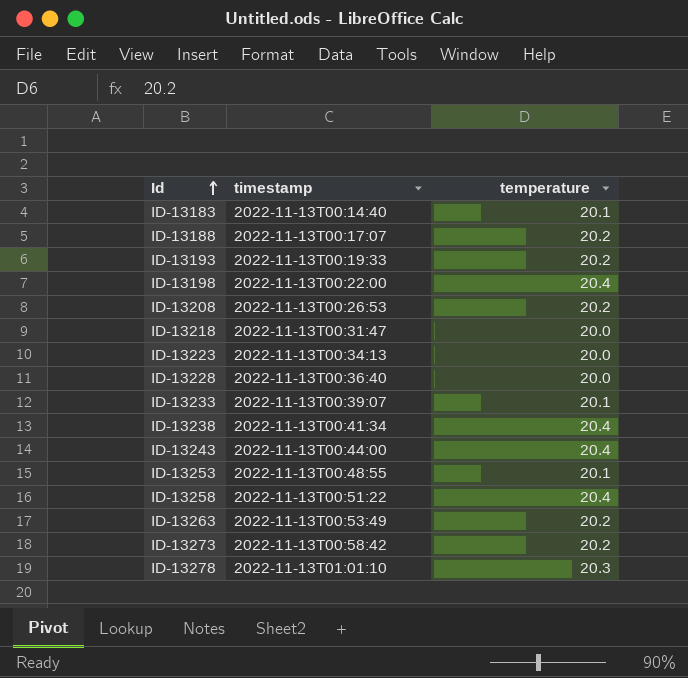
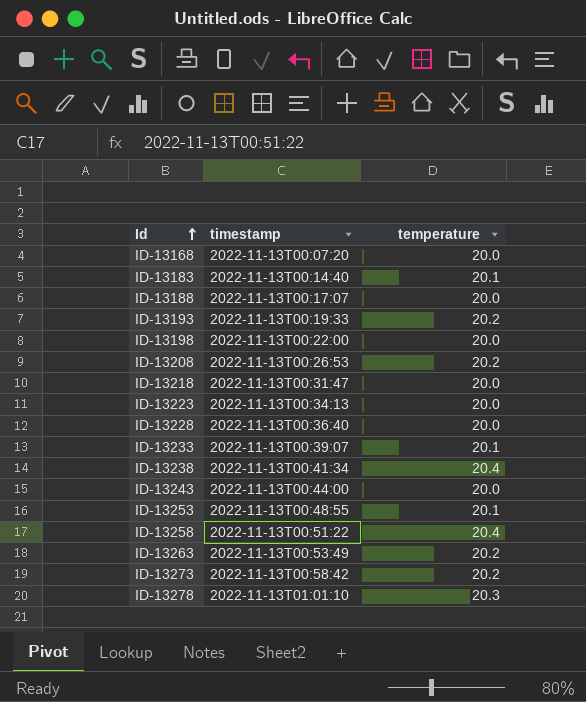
row ID-13168: none -> 2022-11-13T00:07:20 | 20.0
ID-13188 | temperature: 20.2 -> 20.0
ID-13198 | temperature: 20.4 -> 20.0
ID-13243 | temperature: 20.4 -> 20.0

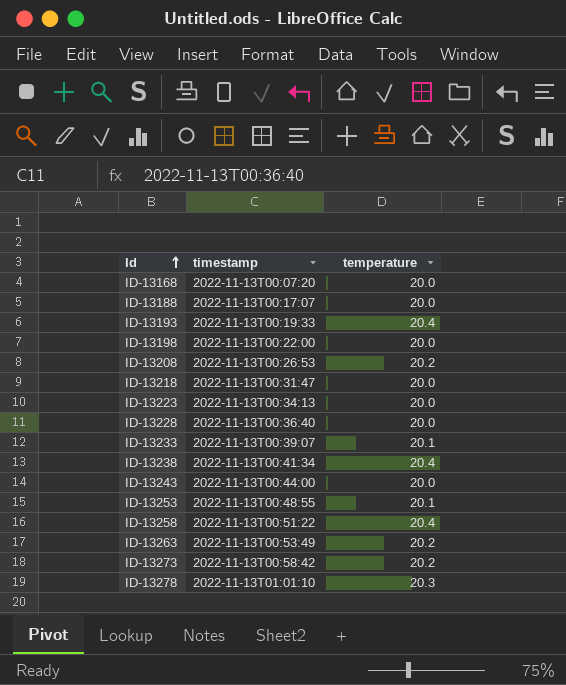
row ID-13183: 2022-11-13T00:14:40 | 20.1 -> none
ID-13193 | temperature: 20.2 -> 20.4

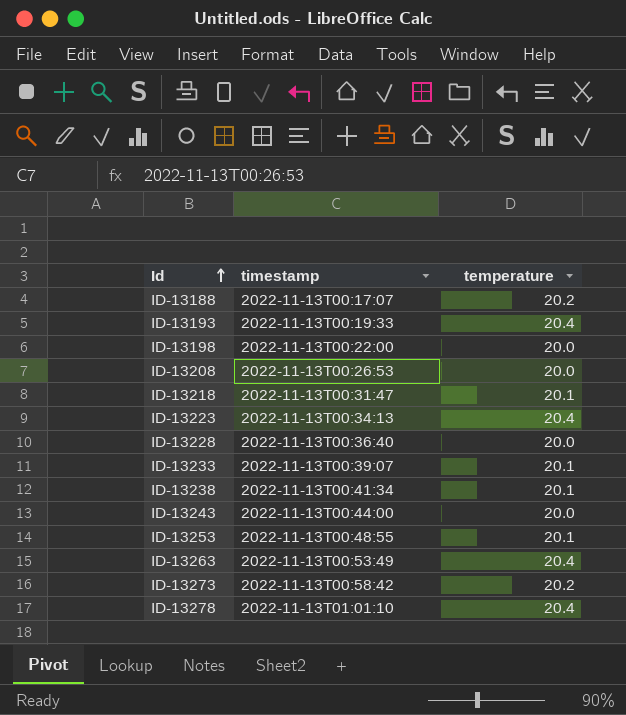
row ID-13168: 2022-11-13T00:07:20 | 20.0 -> none
row ID-13258: 2022-11-13T00:51:22 | 20.4 -> none
ID-13188 | temperature: 20.0 -> 20.2
ID-13208 | temperature: 20.2 -> 20.0
ID-13218 | temperature: 20.0 -> 20.1
ID-13223 | temperature: 20.0 -> 20.4
ID-13238 | temperature: 20.4 -> 20.1
ID-13263 | temperature: 20.2 -> 20.4
ID-13278 | temperature: 20.3 -> 20.4

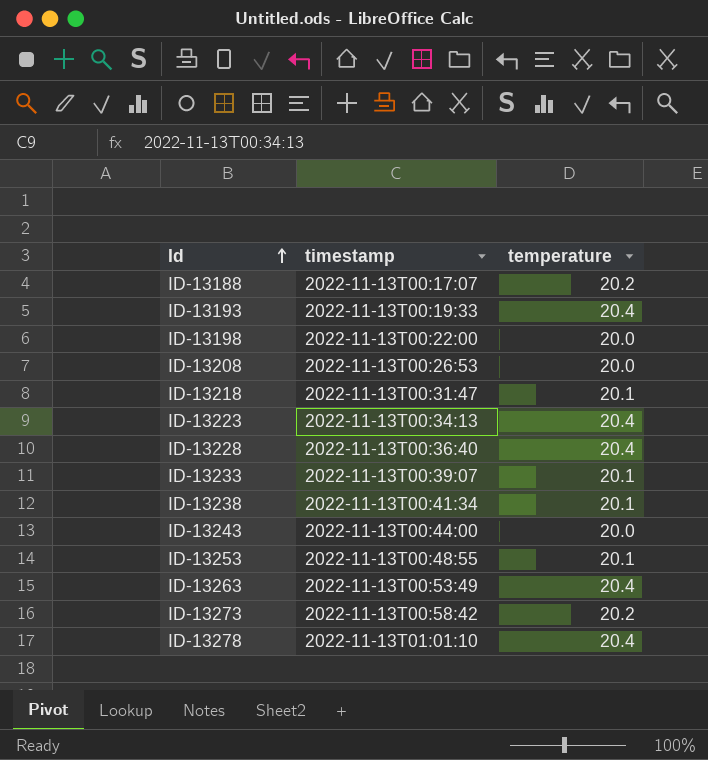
ID-13228 | temperature: 20.0 -> 20.4

